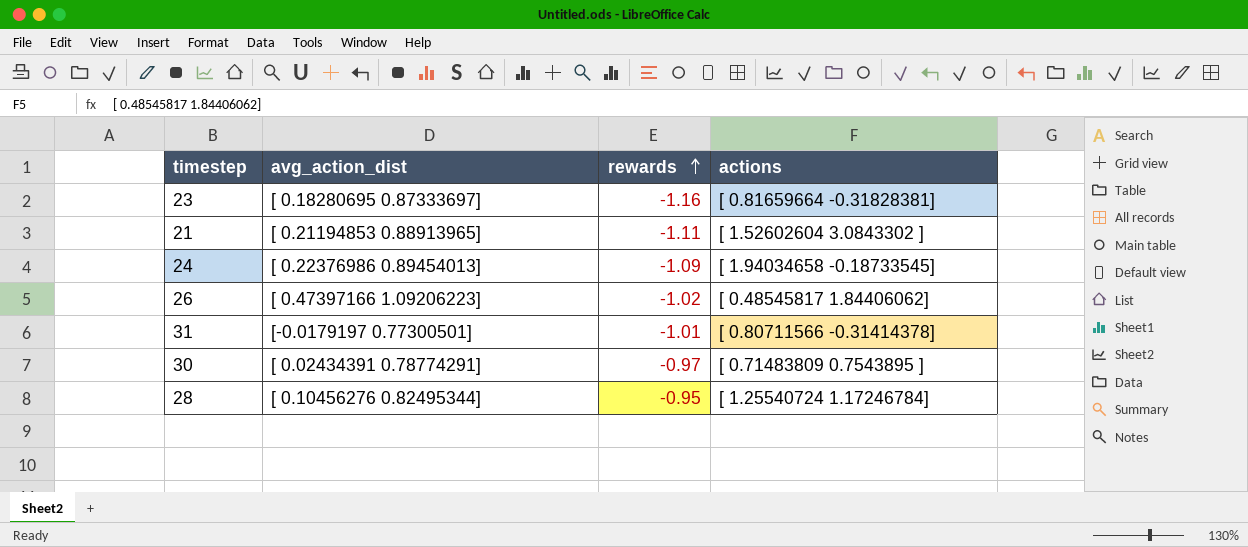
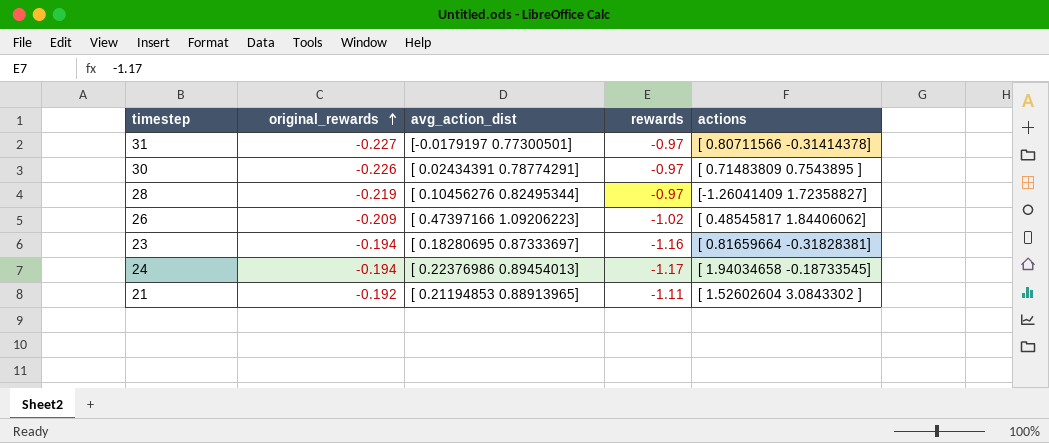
row order: rewards ascending -> original_rewards ascending
column original_rewards | position: none -> 2
31 | rewards: -1.01 -> -0.97
28 | rewards: -0.95 -> -0.97
28 | actions: [ 1.25540724 1.17246784] -> [-1.26041409 1.72358827]
24 | rewards: -1.09 -> -1.17

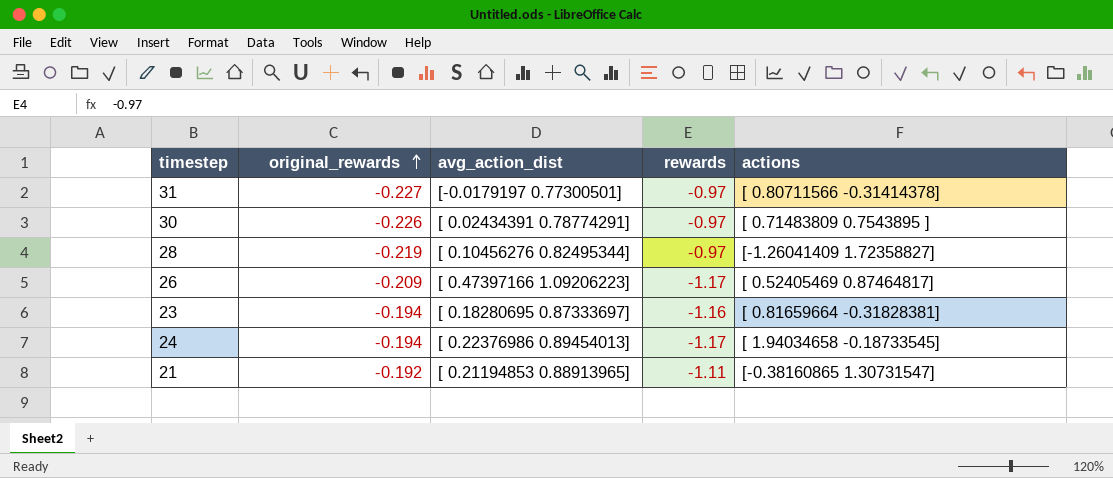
26 | rewards: -1.02 -> -1.17
26 | actions: [ 0.48545817 1.84406062] -> [ 0.52405469 0.87464817]
21 | actions: [ 1.52602604 3.0843302 ] -> [-0.38160865 1.30731547]

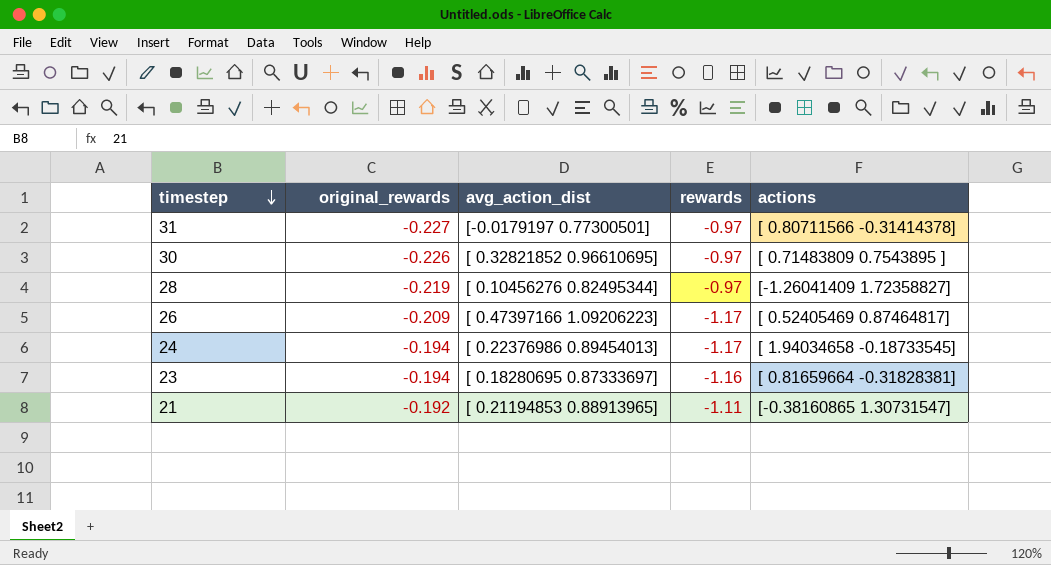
row order: original_rewards ascending -> timestep descending
30 | avg_action_dist: [ 0.02434391 0.78774291] -> [ 0.32821852 0.96610695]

